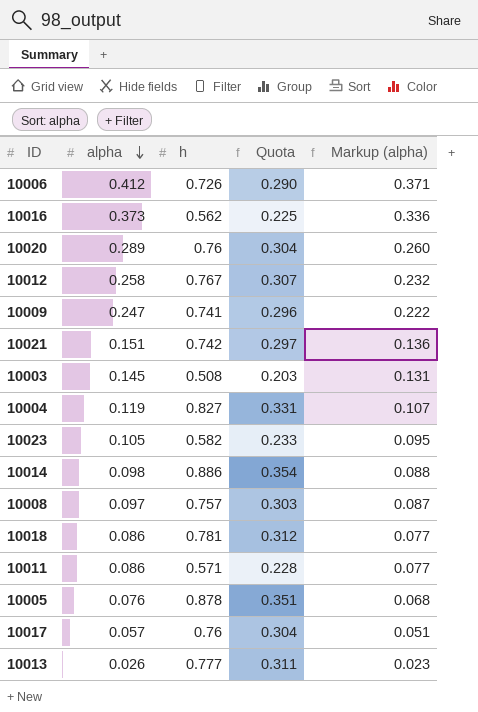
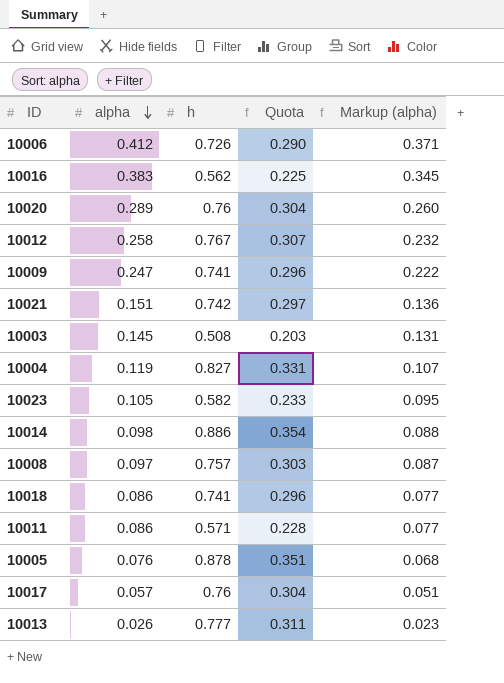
10016 | alpha: 0.373 -> 0.383
10016 | Markup (alpha): 0.336 -> 0.345
10018 | h: 0.781 -> 0.741
10018 | Quota: 0.312 -> 0.296

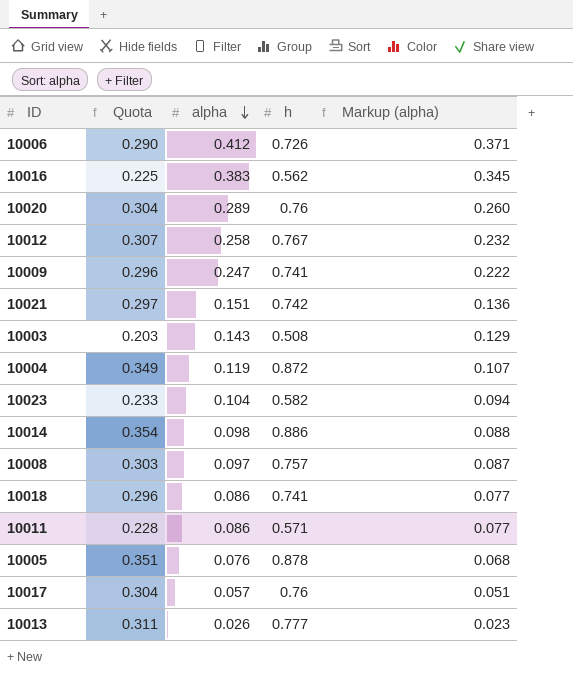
column Quota | position: 4 -> 2
10003 | alpha: 0.145 -> 0.143
10003 | Markup (alpha): 0.131 -> 0.129
10004 | Quota: 0.331 -> 0.349
10004 | h: 0.827 -> 0.872
10023 | alpha: 0.105 -> 0.104
10023 | Markup (alpha): 0.095 -> 0.094

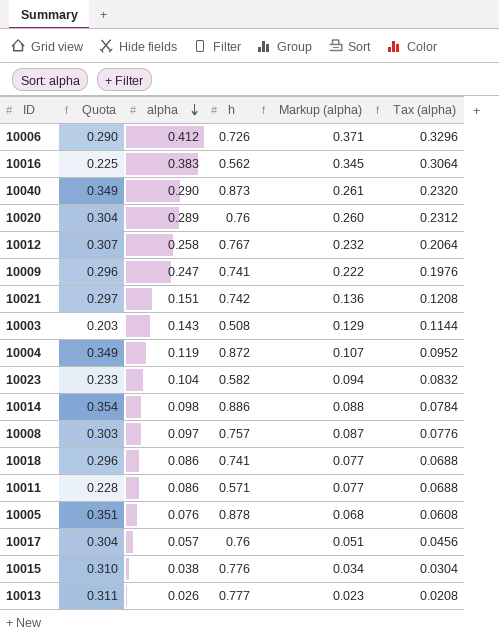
column Tax (alpha) | formula: none -> [alpha] * 0.8
row 10040: none -> 0.349 | 0.290 | 0.873 | 0.261 | 0.2320
row 10015: none -> 0.310 | 0.038 | 0.776 | 0.034 | 0.0304

